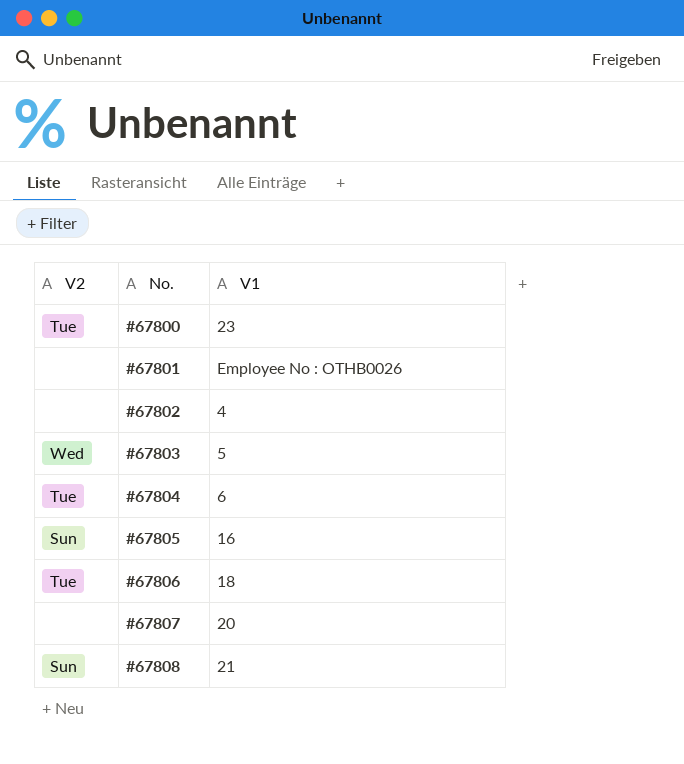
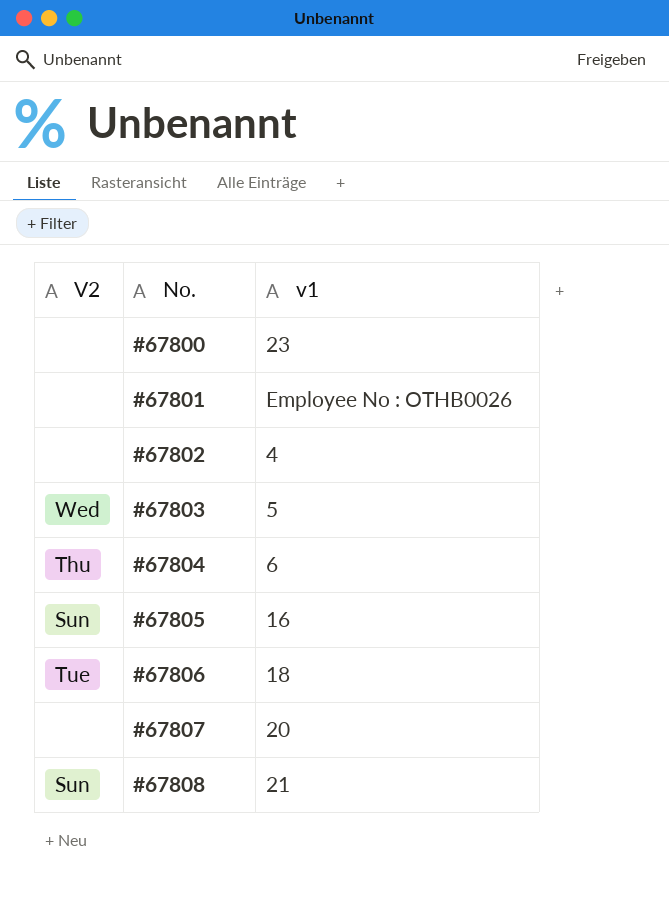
column name: V1 -> v1
#67800 | V2: Tue -> none
#67804 | V2: Tue -> Thu

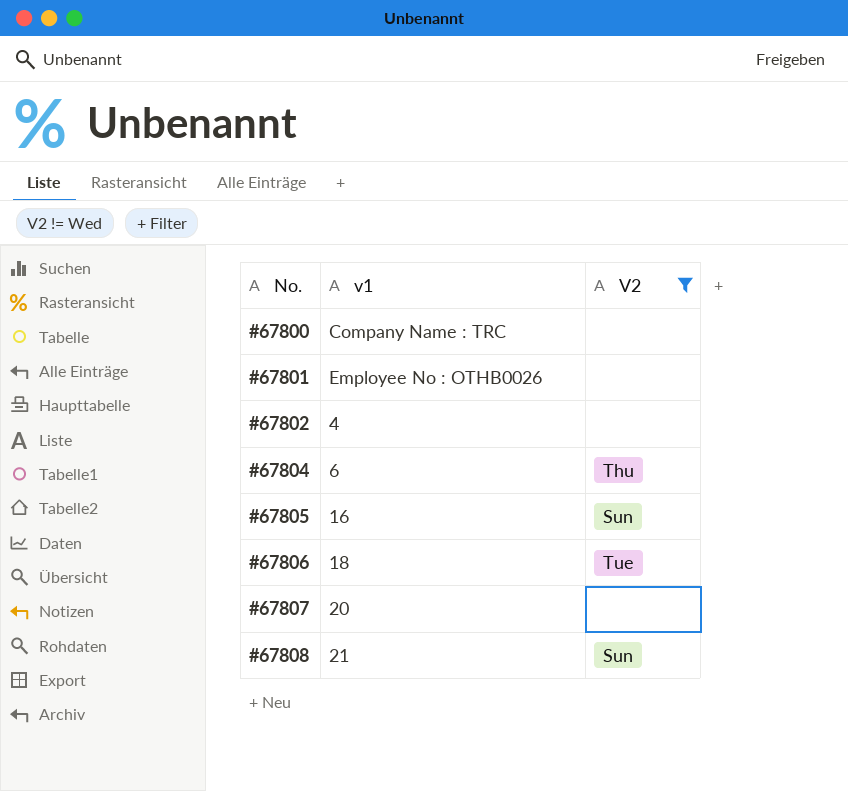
filter: none -> V2 != Wed
column V2 | position: 1 -> 3
#67800 | v1: 23 -> Company Name : TRC

